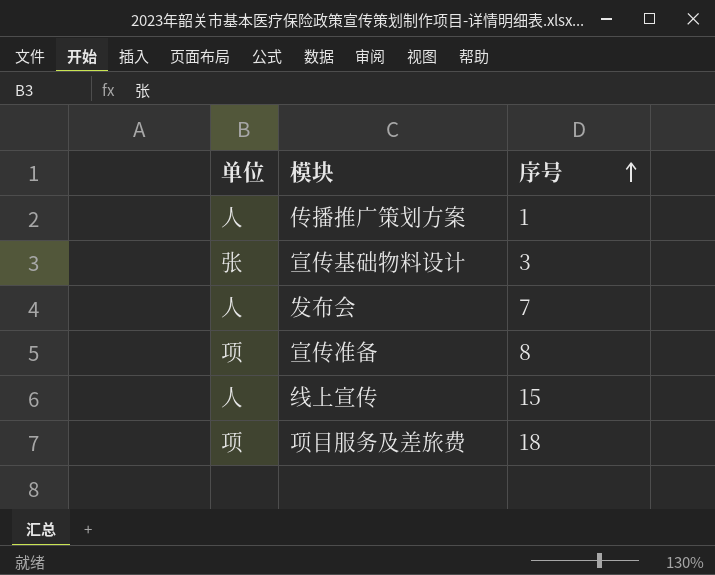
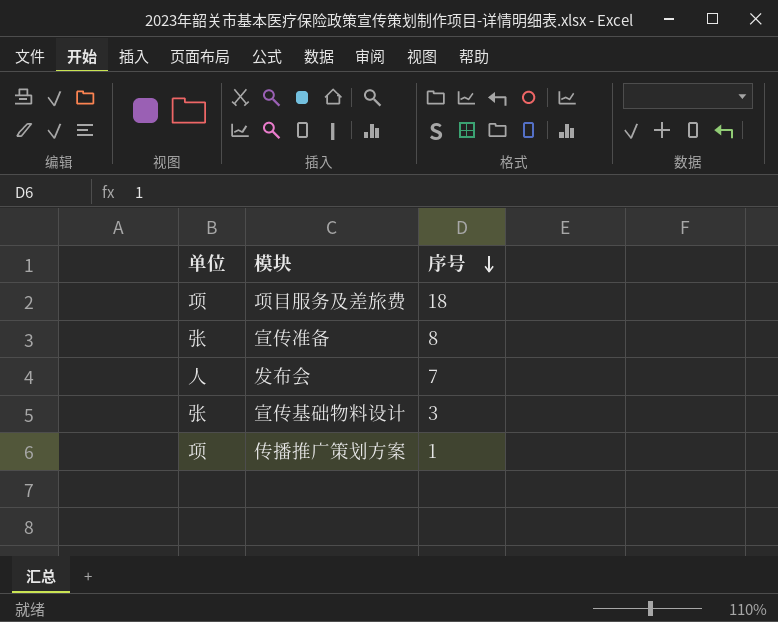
row order: 序号 ascending -> 序号 descending
row 线上宣传: 人 | 15 -> none
宣传准备 | 单位: 项 -> 张
传播推广策划方案 | 单位: 人 -> 项

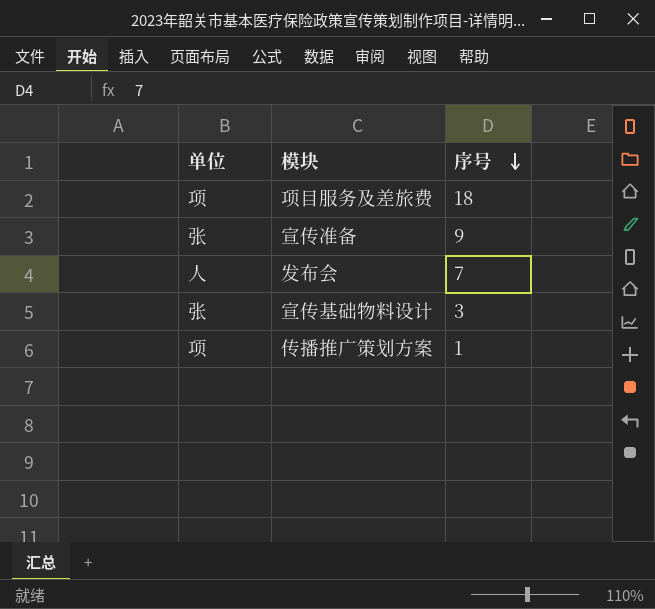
宣传准备 | 序号: 8 -> 9

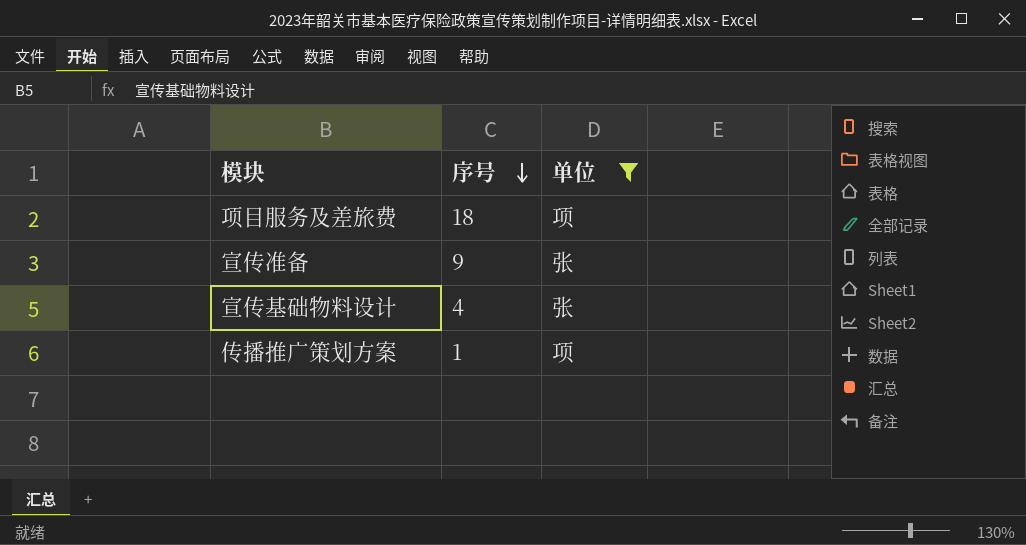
filter: none -> 单位 != 人
column 单位 | position: 1 -> 3
宣传基础物料设计 | 序号: 3 -> 4

